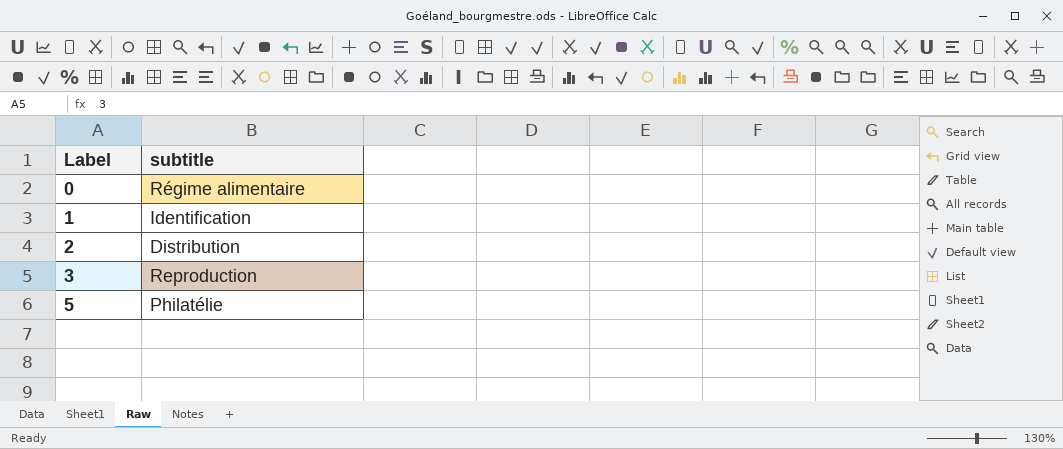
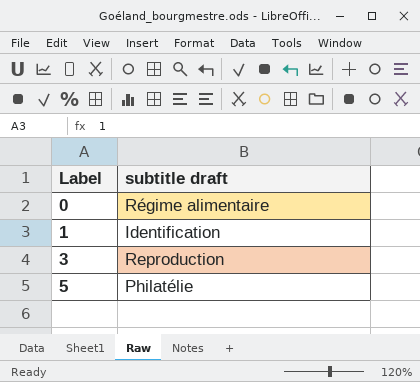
column name: subtitle -> subtitle draft
row 2: Distribution -> none

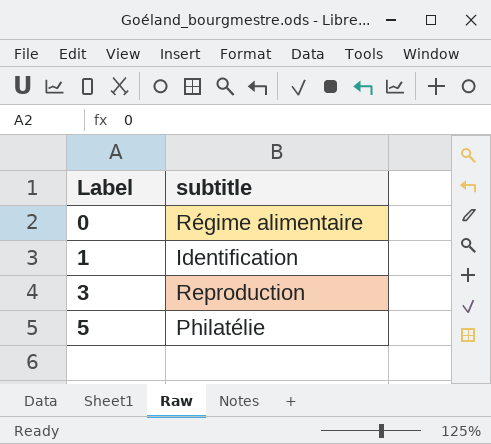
column name: subtitle draft -> subtitle

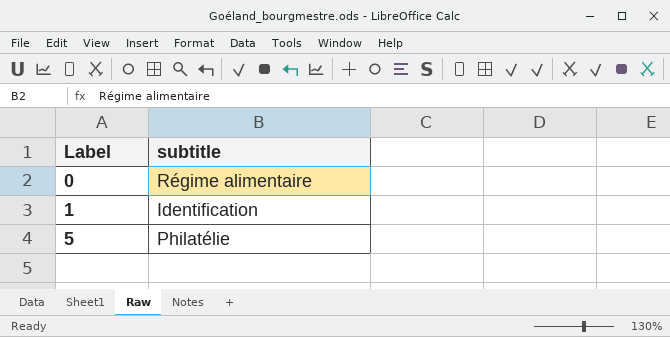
row 3: Reproduction -> none

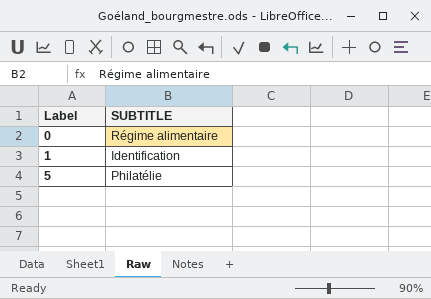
column name: subtitle -> SUBTITLE

